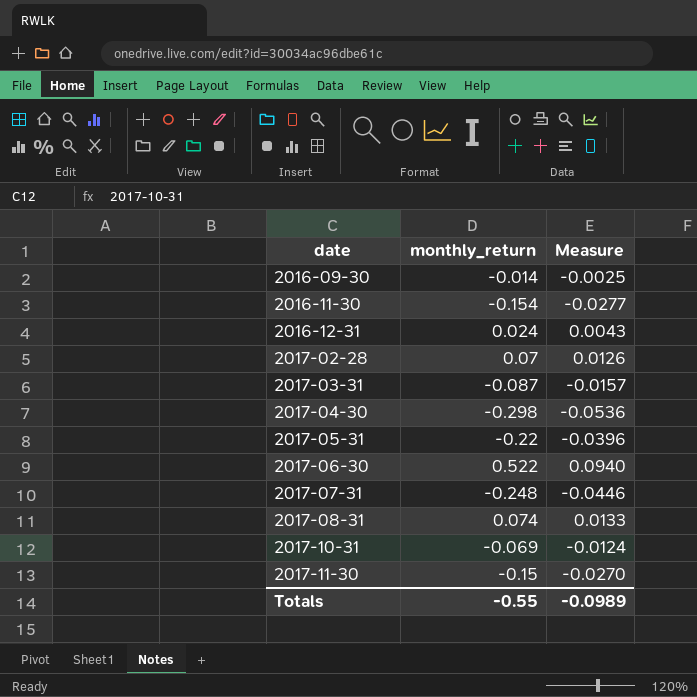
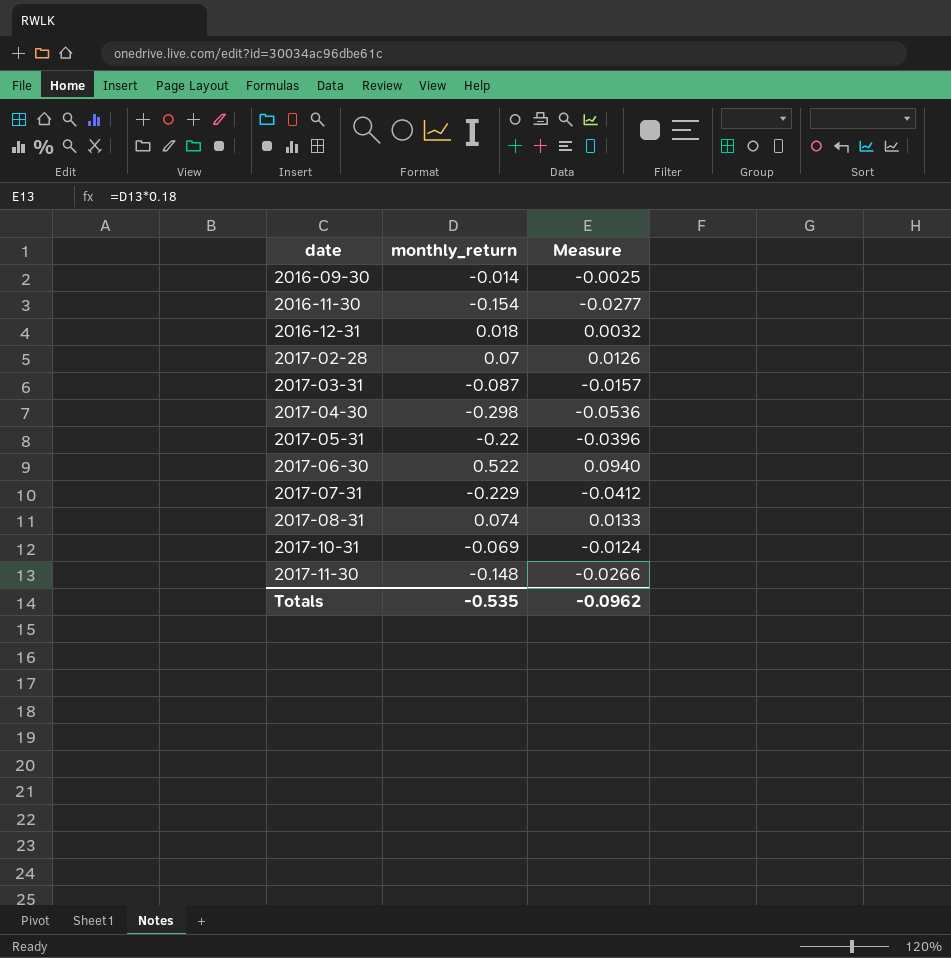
2016-12-31 | monthly_return: 0.024 -> 0.018
2016-12-31 | Measure: 0.0043 -> 0.0032
2017-07-31 | monthly_return: -0.248 -> -0.229
2017-07-31 | Measure: -0.0446 -> -0.0412
2017-11-30 | monthly_return: -0.15 -> -0.148
2017-11-30 | Measure: -0.0270 -> -0.0266
Totals | monthly_return: -0.55 -> -0.535
Totals | Measure: -0.0989 -> -0.0962

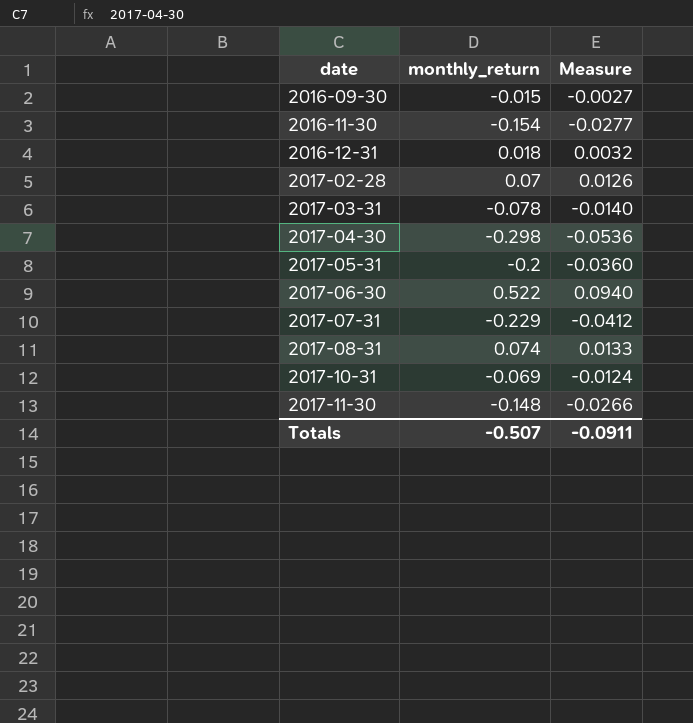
2016-09-30 | monthly_return: -0.014 -> -0.015
2016-09-30 | Measure: -0.0025 -> -0.0027
2017-03-31 | monthly_return: -0.087 -> -0.078
2017-03-31 | Measure: -0.0157 -> -0.0140
2017-05-31 | monthly_return: -0.22 -> -0.2
2017-05-31 | Measure: -0.0396 -> -0.0360
Totals | monthly_return: -0.535 -> -0.507
Totals | Measure: -0.0962 -> -0.0911

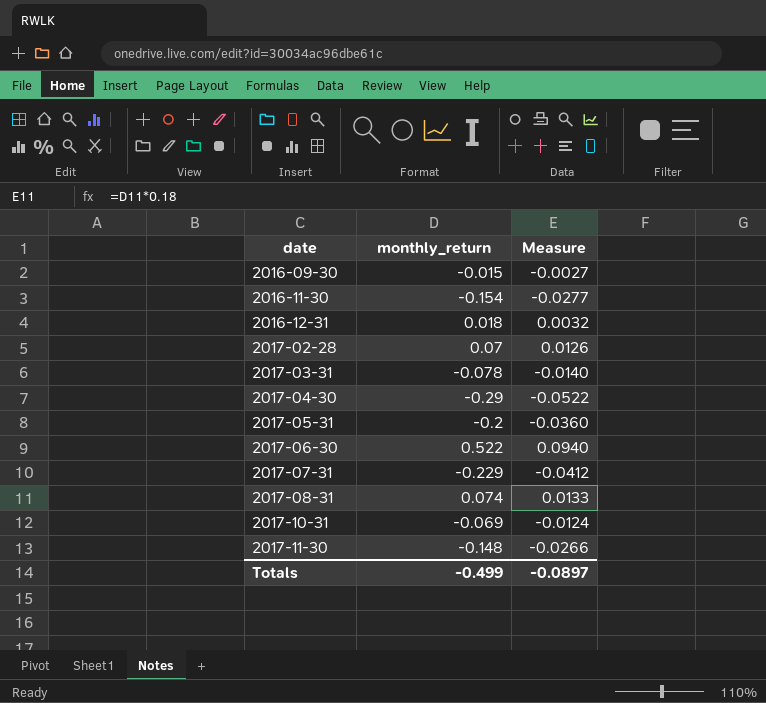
2017-04-30 | monthly_return: -0.298 -> -0.29
2017-04-30 | Measure: -0.0536 -> -0.0522
Totals | monthly_return: -0.507 -> -0.499
Totals | Measure: -0.0911 -> -0.0897

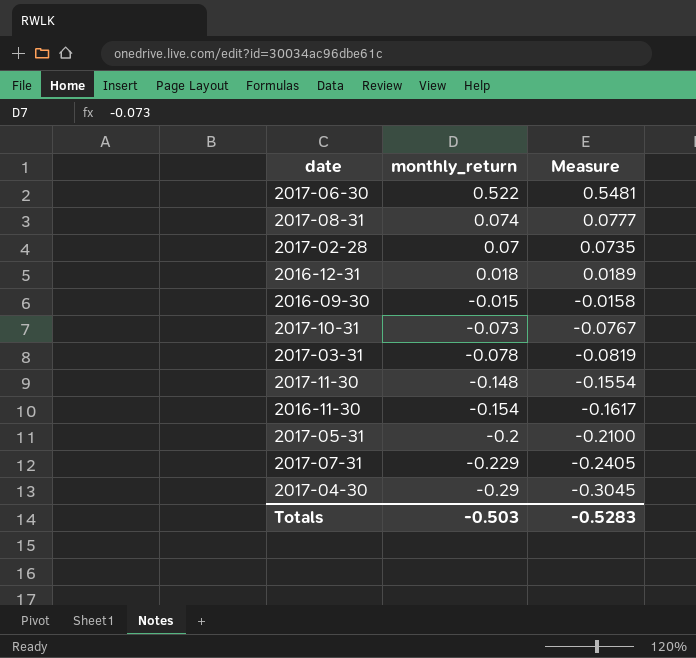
row order: date ascending -> monthly_return descending
column Measure | formula: [monthly_return] * 0.18 -> [monthly_return] * 1.05
2017-10-31 | monthly_return: -0.069 -> -0.073
Totals | monthly_return: -0.499 -> -0.503
Totals | Measure: -0.0897 -> -0.5283

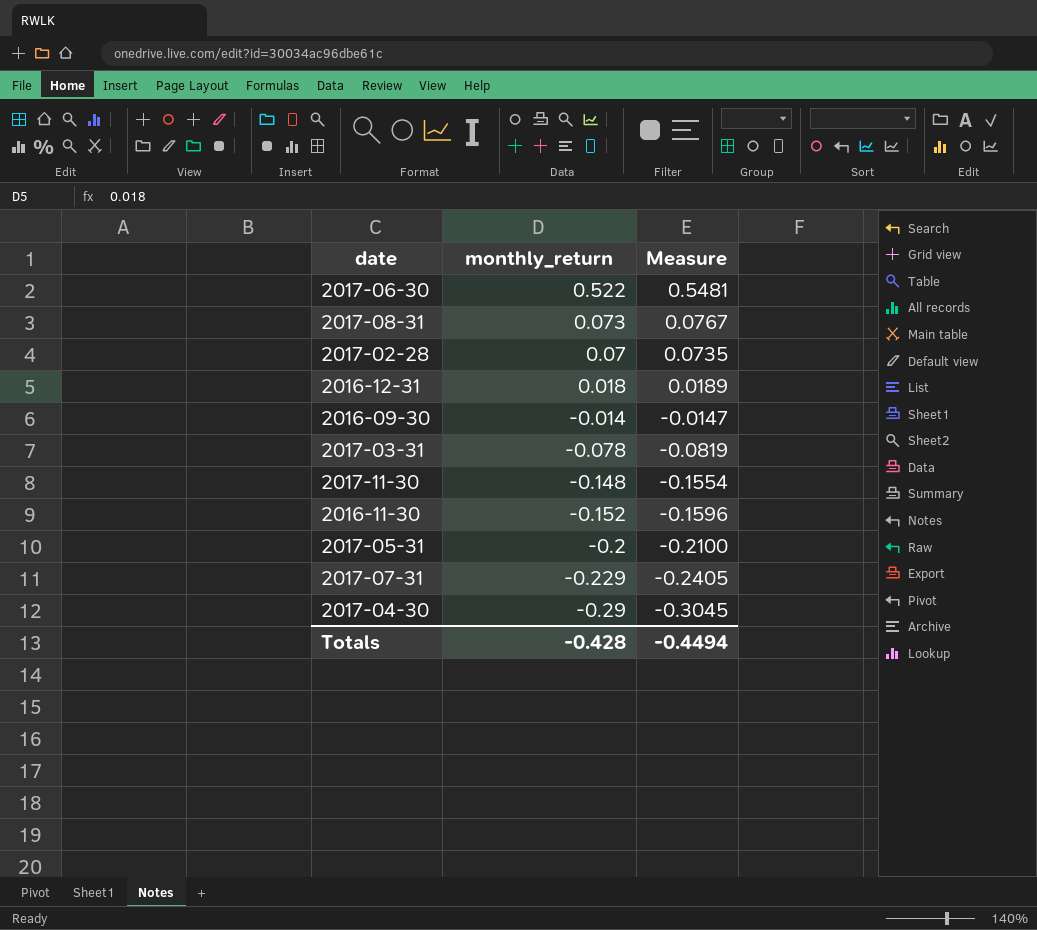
row 2017-10-31: -0.073 | -0.0767 -> none
2017-08-31 | monthly_return: 0.074 -> 0.073
2017-08-31 | Measure: 0.0777 -> 0.0767
2016-09-30 | monthly_return: -0.015 -> -0.014
2016-09-30 | Measure: -0.0158 -> -0.0147
2016-11-30 | monthly_return: -0.154 -> -0.152
2016-11-30 | Measure: -0.1617 -> -0.1596
Totals | monthly_return: -0.503 -> -0.428
Totals | Measure: -0.5283 -> -0.4494

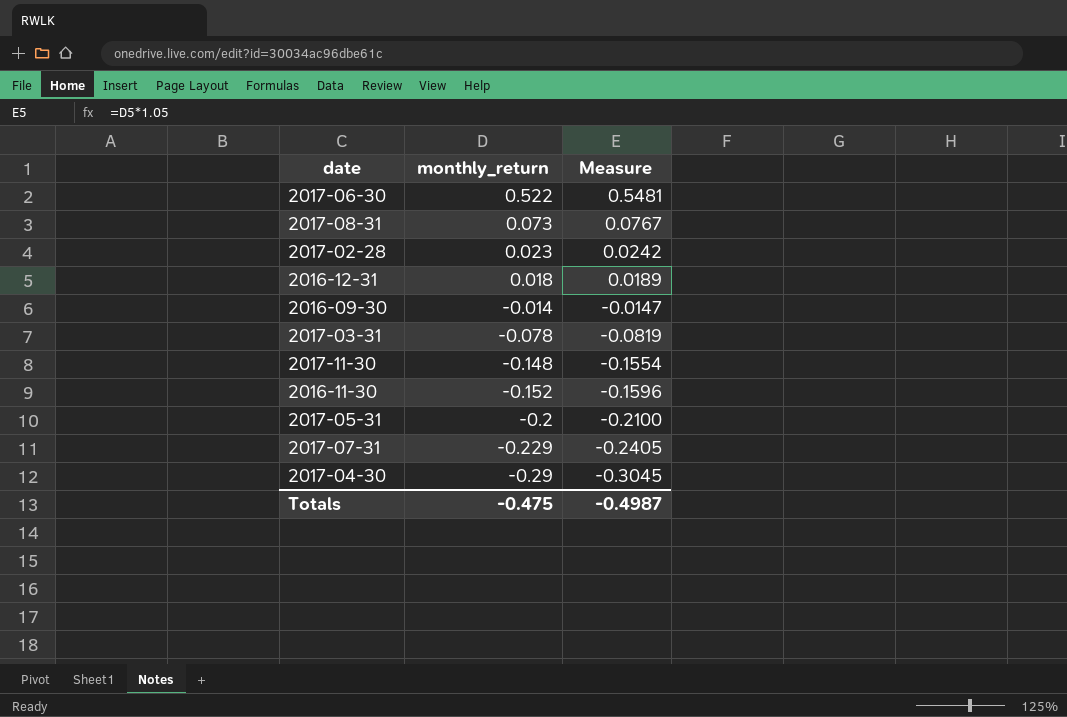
2017-02-28 | monthly_return: 0.07 -> 0.023
2017-02-28 | Measure: 0.0735 -> 0.0242
Totals | monthly_return: -0.428 -> -0.475
Totals | Measure: -0.4494 -> -0.4987

